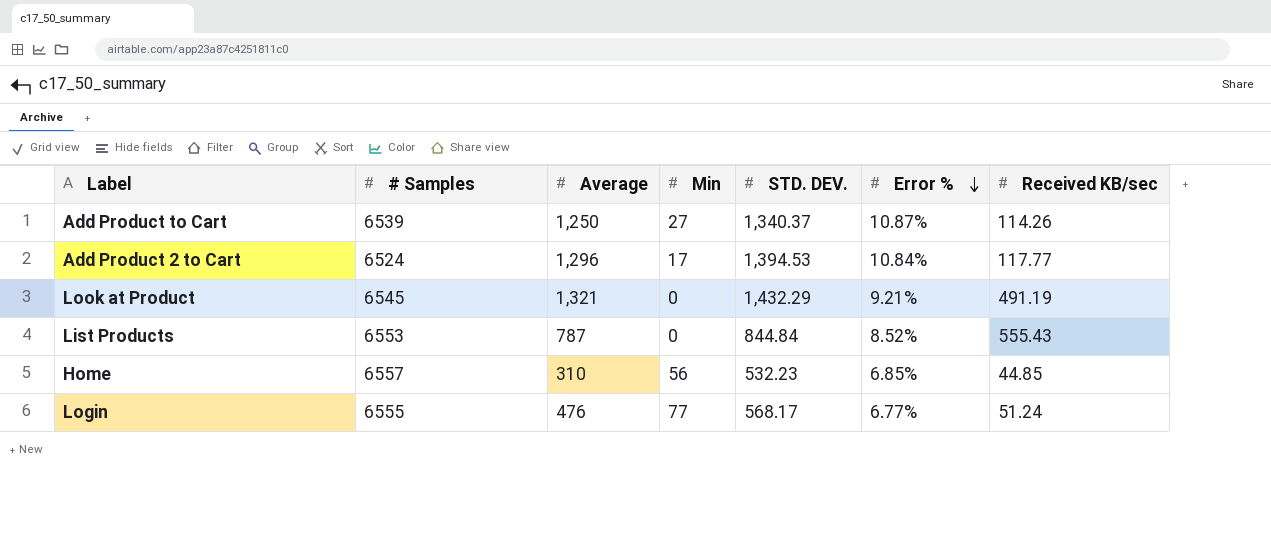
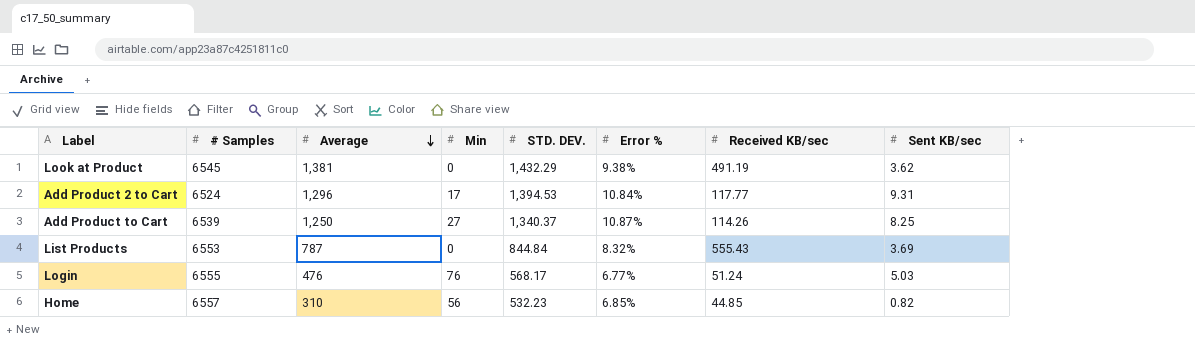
row order: Error % descending -> Average descending
column Sent KB/sec | position: none -> 8
Look at Product | Average: 1,321 -> 1,381
Look at Product | Error %: 9.21% -> 9.38%
List Products | Error %: 8.52% -> 8.32%
Login | Min: 77 -> 76

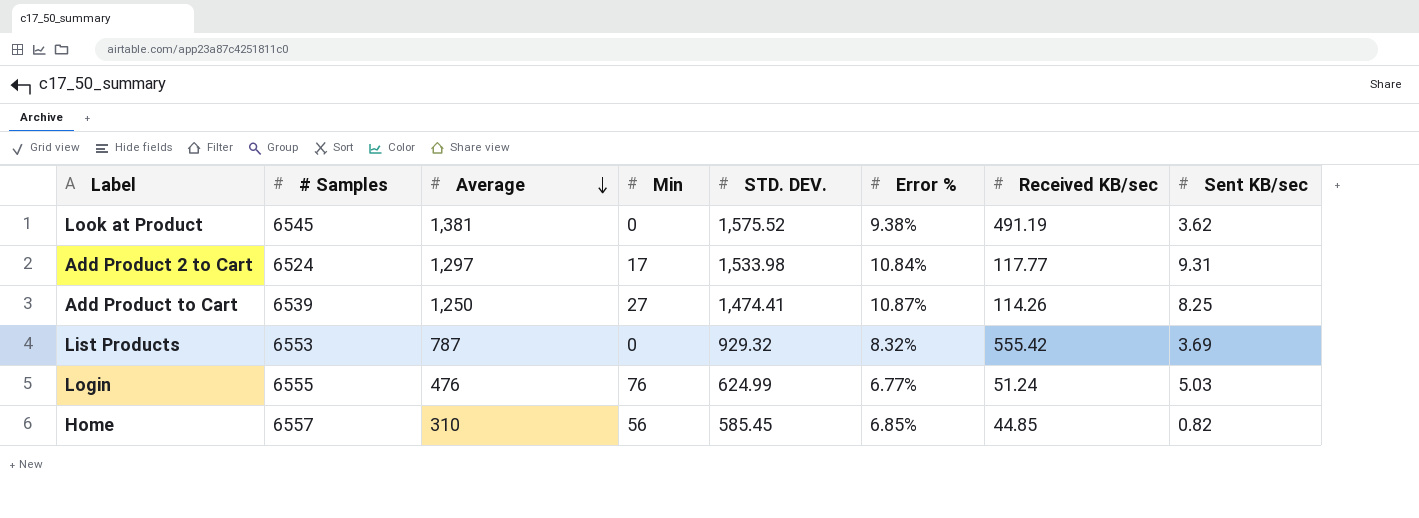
Look at Product | STD. DEV.: 1,432.29 -> 1,575.52
Add Product 2 to Cart | Average: 1,296 -> 1,297
Add Product 2 to Cart | STD. DEV.: 1,394.53 -> 1,533.98
Add Product to Cart | STD. DEV.: 1,340.37 -> 1,474.41
List Products | STD. DEV.: 844.84 -> 929.32
List Products | Received KB/sec: 555.43 -> 555.42
Login | STD. DEV.: 568.17 -> 624.99
Home | STD. DEV.: 532.23 -> 585.45

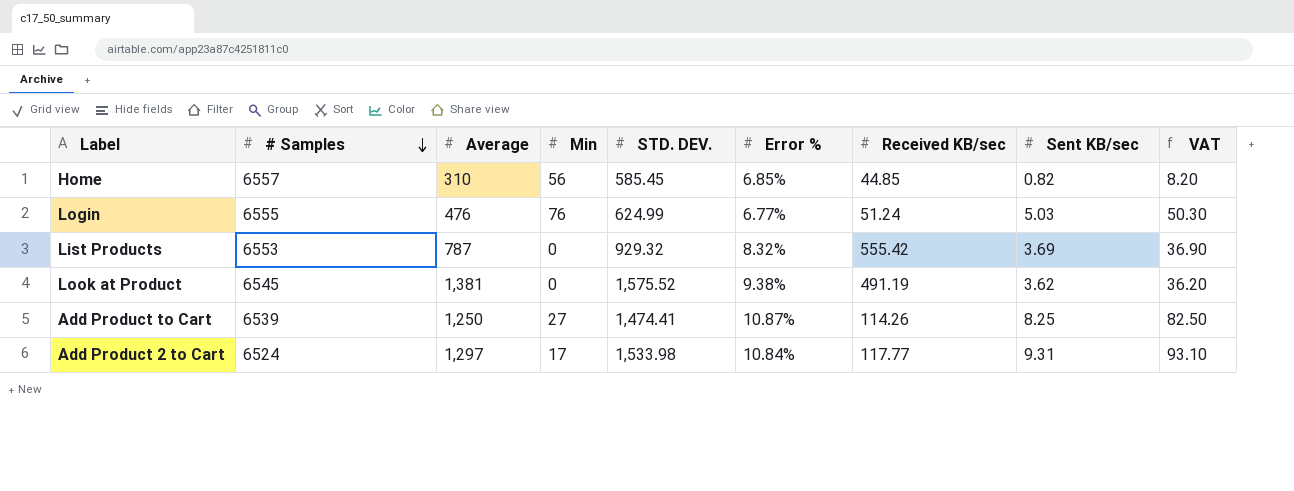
row order: Average descending -> # Samples descending
column VAT | formula: none -> [Sent KB/sec] * 10

